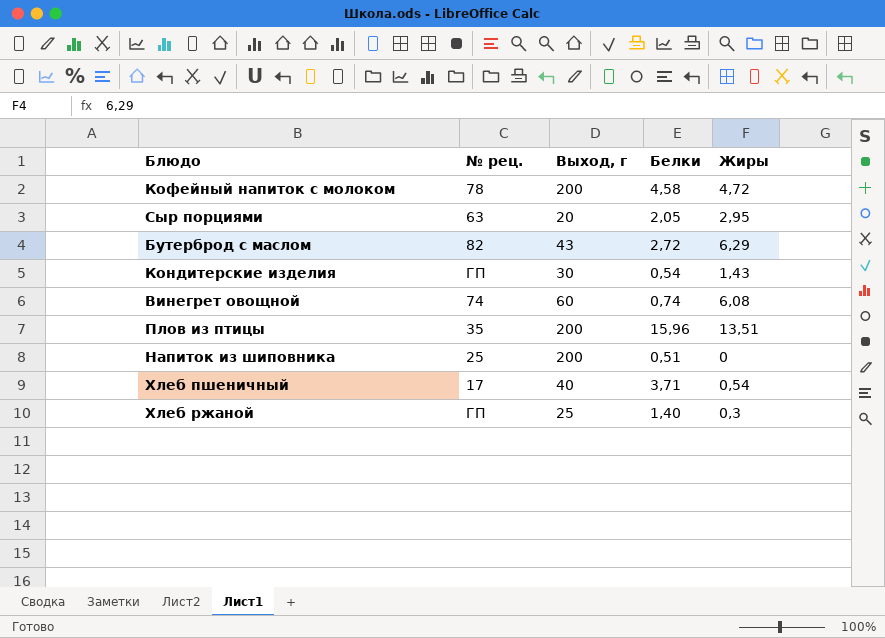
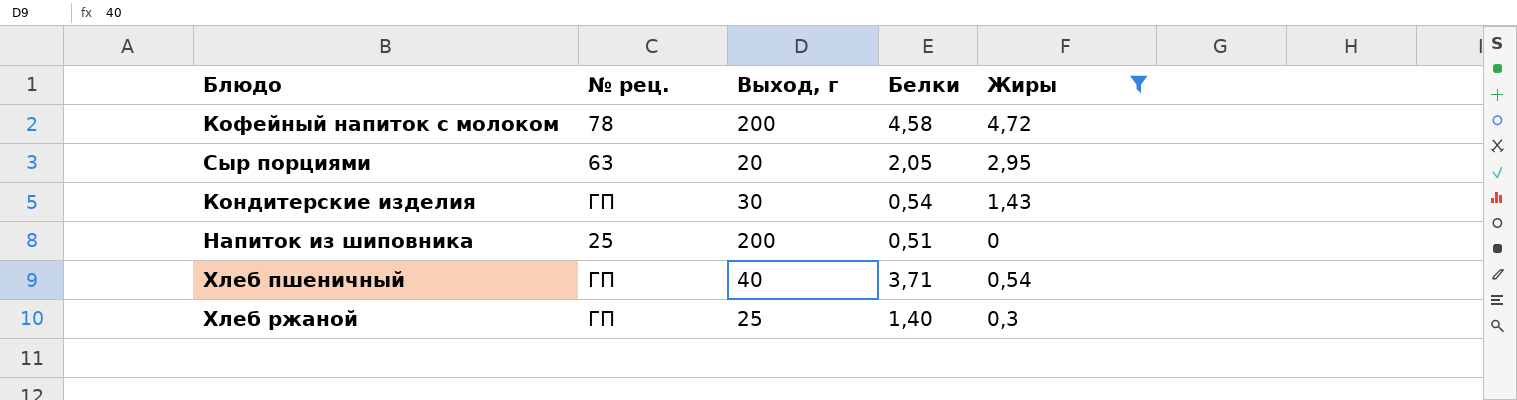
filter: none -> Жиры <= 4,72
Хлеб пшеничный | № рец.: 17 -> ГП

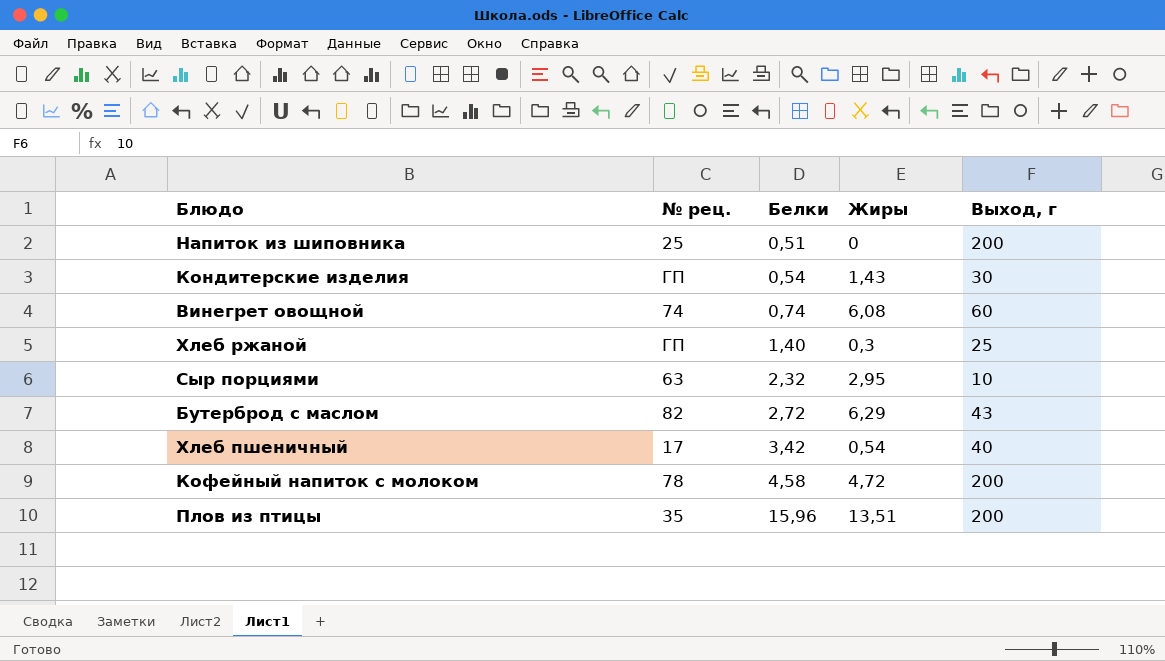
filter: Жиры <= 4,72 -> none
row order: none -> Белки ascending
column Выход, г | position: 3 -> 5
Сыр порциями | Белки: 2,05 -> 2,32
Сыр порциями | Выход, г: 20 -> 10
Хлеб пшеничный | № рец.: ГП -> 17
Хлеб пшеничный | Белки: 3,71 -> 3,42

